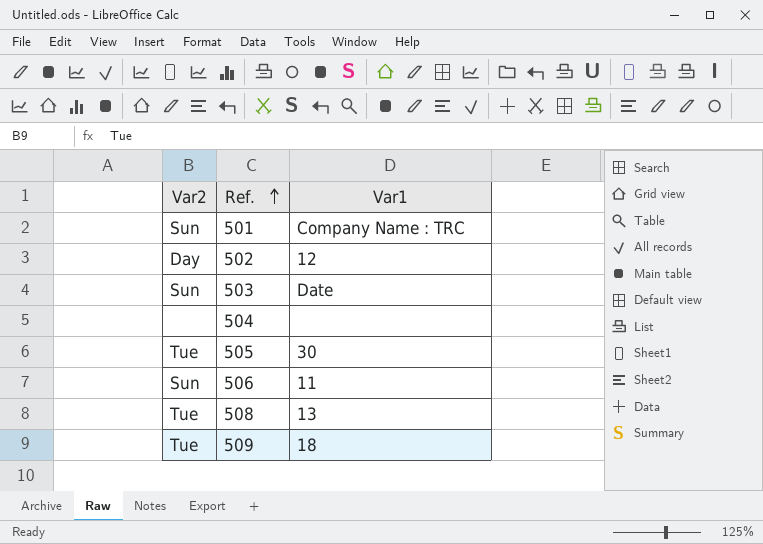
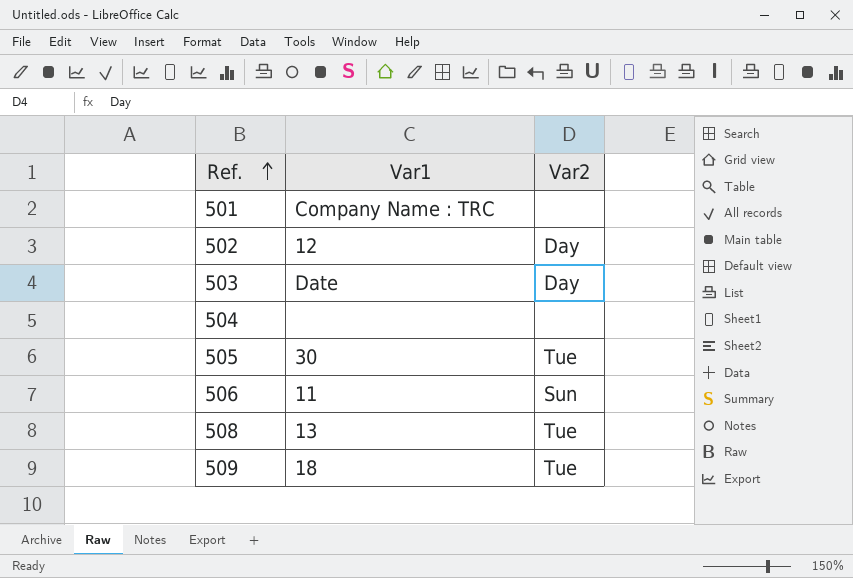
column Var2 | position: 1 -> 3
501 | Var2: Sun -> none
503 | Var2: Sun -> Day

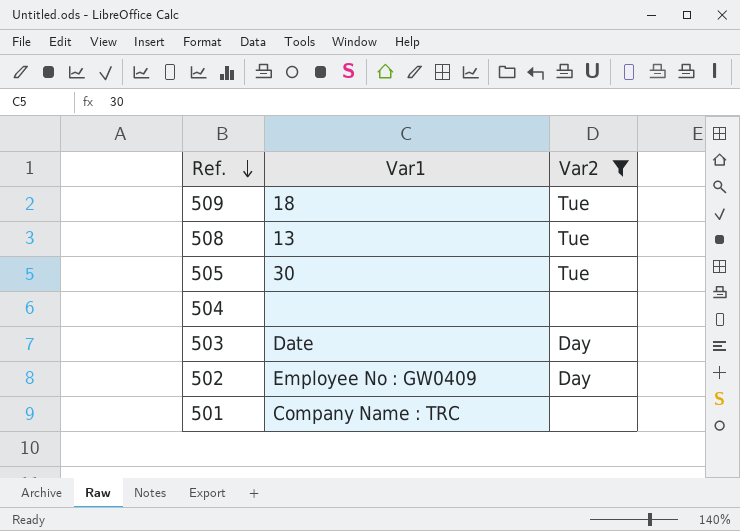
filter: none -> Var2 != Sun
row order: Ref. ascending -> Ref. descending
502 | Var1: 12 -> Employee No : GW0409

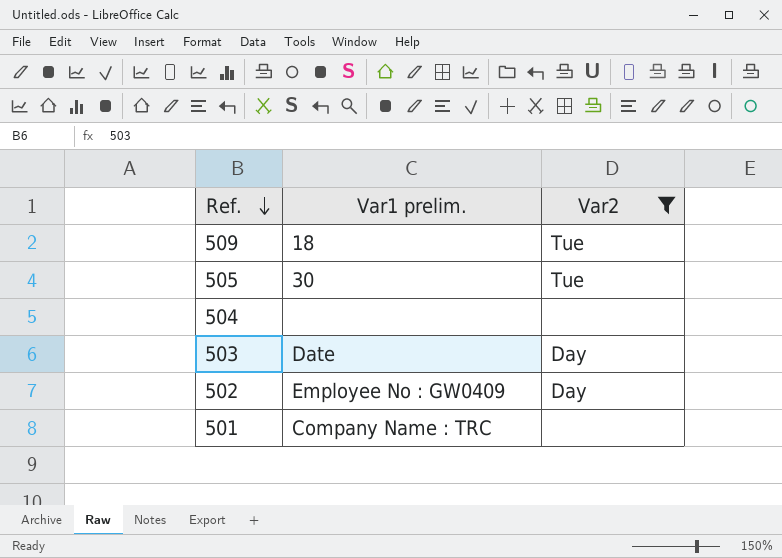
column name: Var1 -> Var1 prelim.
row 508: 13 | Tue -> none

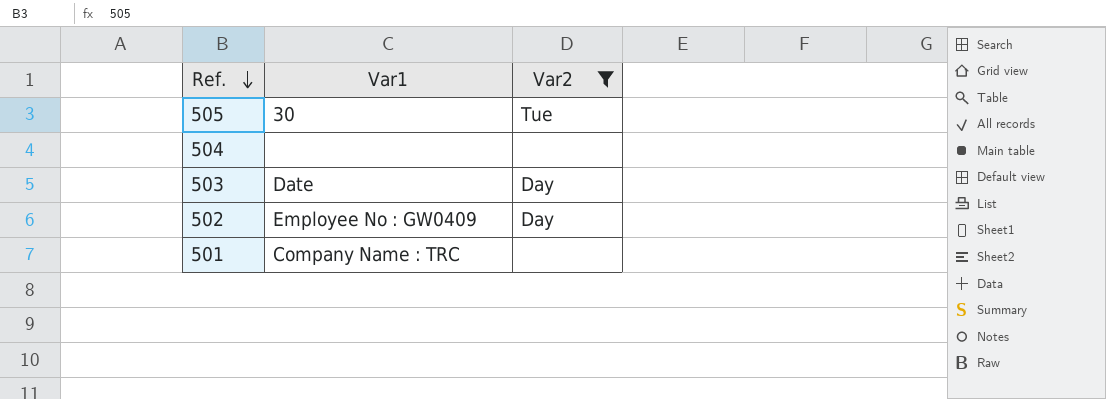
column name: Var1 prelim. -> Var1
row 509: 18 | Tue -> none

